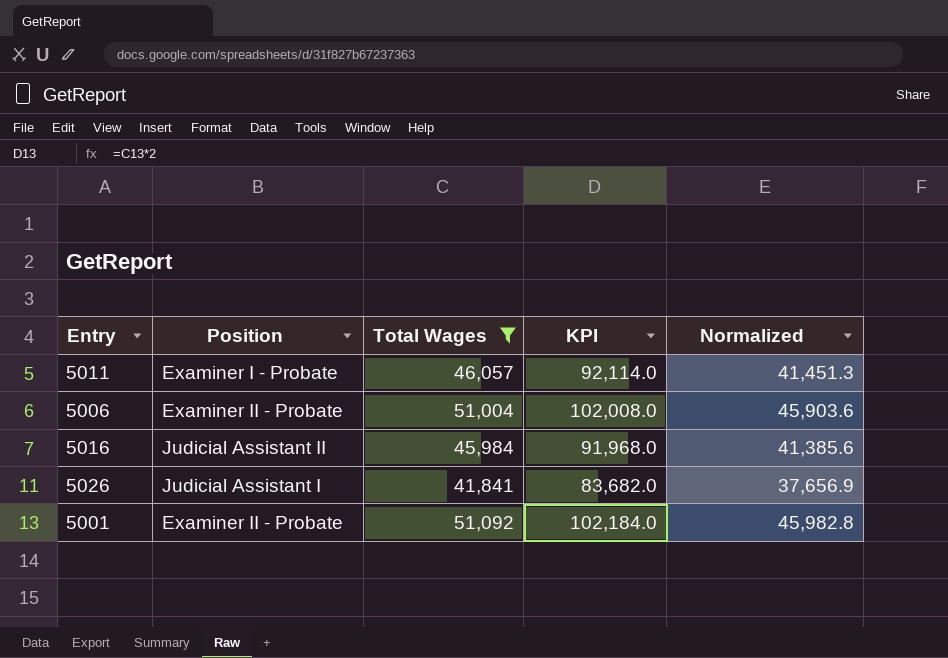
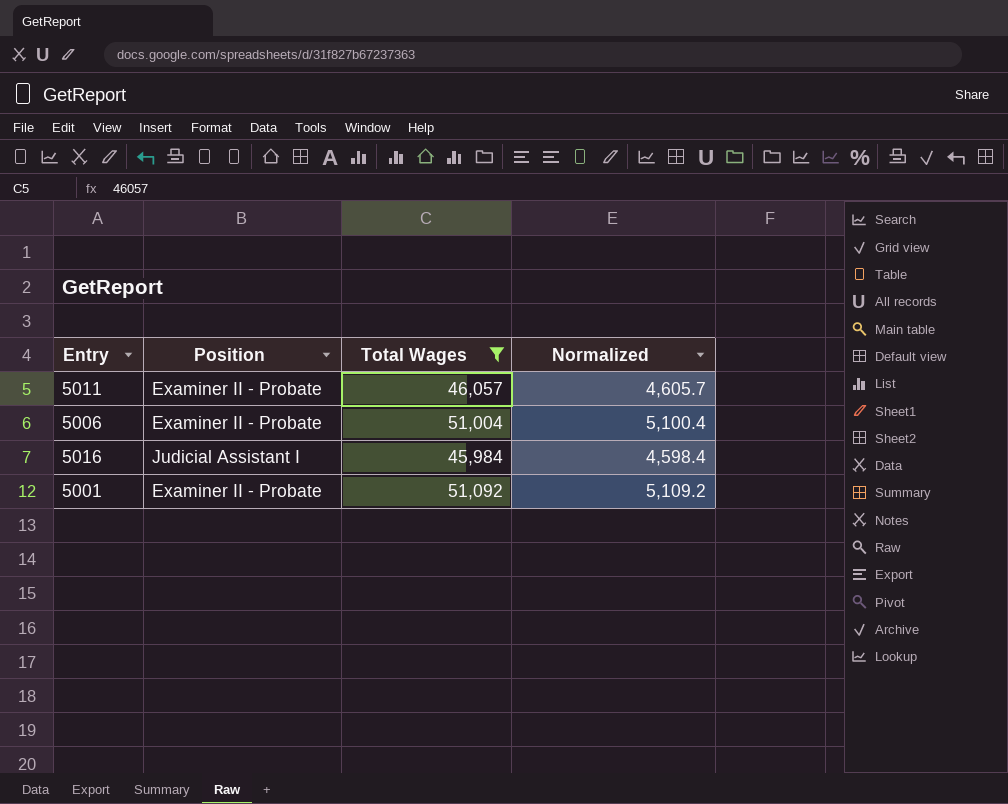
column KPI | formula: [Total Wages] * 2 -> none
column Normalized | formula: [Total Wages] * 0.9 -> [Total Wages] * 0.1
row 5026: Judicial Assistant I | 41,841 | 83,682.0 | 37,656.9 -> none
5011 | Position: Examiner I - Probate -> Examiner II - Probate
5016 | Position: Judicial Assistant II -> Judicial Assistant I

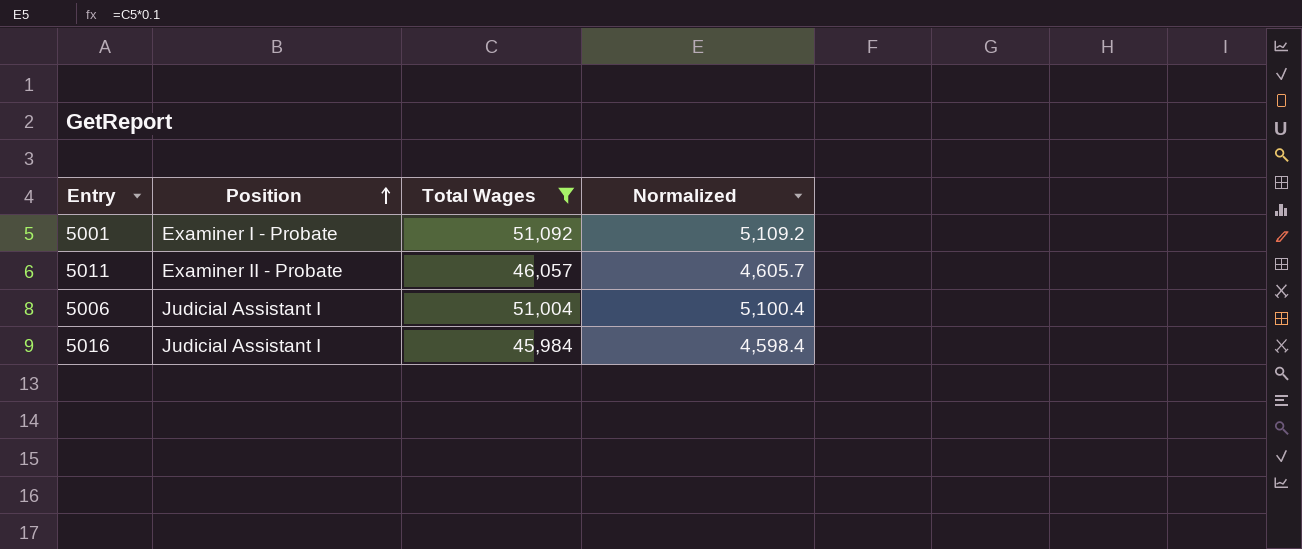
row order: none -> Position ascending
5001 | Position: Examiner II - Probate -> Examiner I - Probate
5006 | Position: Examiner II - Probate -> Judicial Assistant I

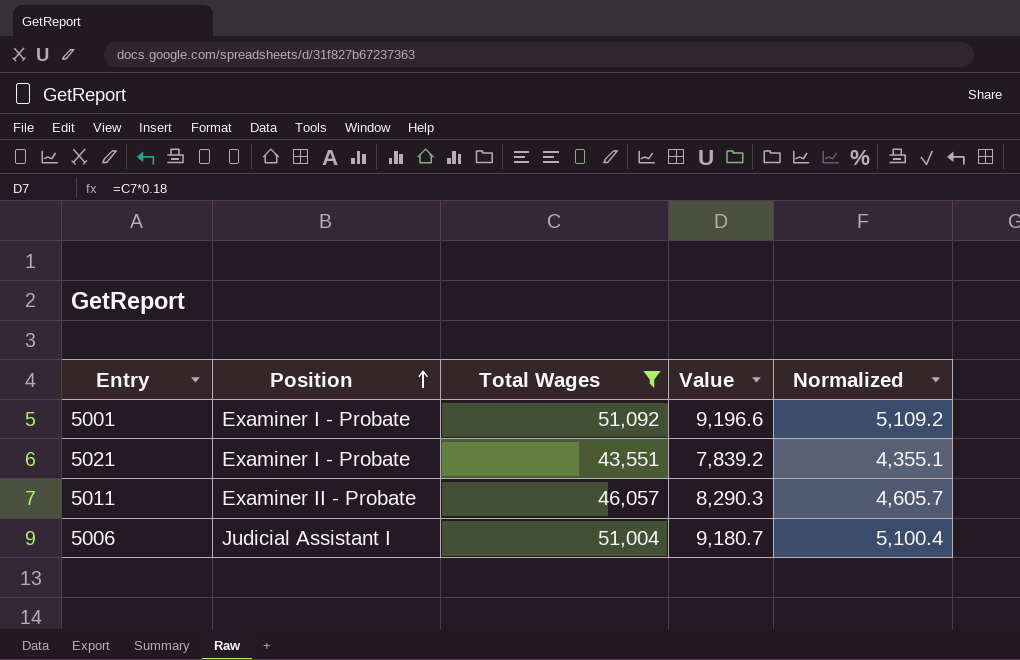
column Value | formula: none -> [Total Wages] * 0.18
row 5016: Judicial Assistant I | 45,984 | 4,598.4 -> none
row 5021: none -> Examiner I - Probate | 43,551 | 7,839.2 | 4,355.1

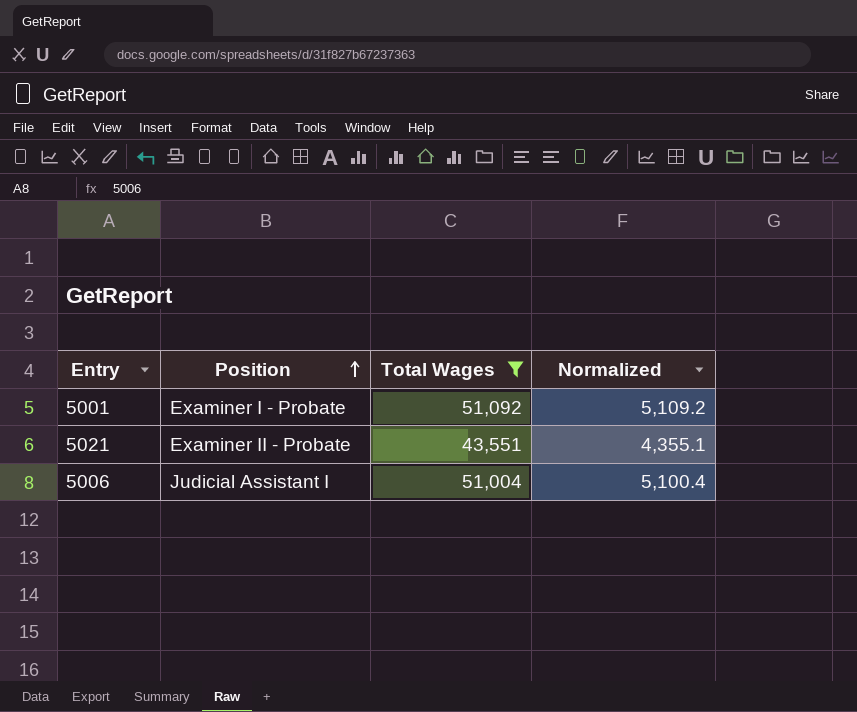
column Value | formula: [Total Wages] * 0.18 -> none
row 5011: Examiner II - Probate | 46,057 | 8,290.3 | 4,605.7 -> none
5021 | Position: Examiner I - Probate -> Examiner II - Probate

